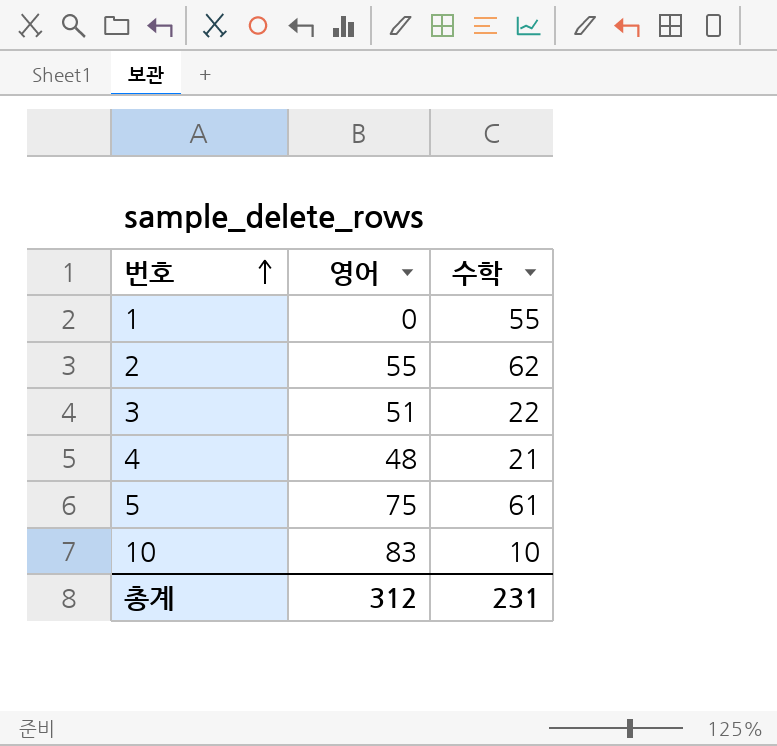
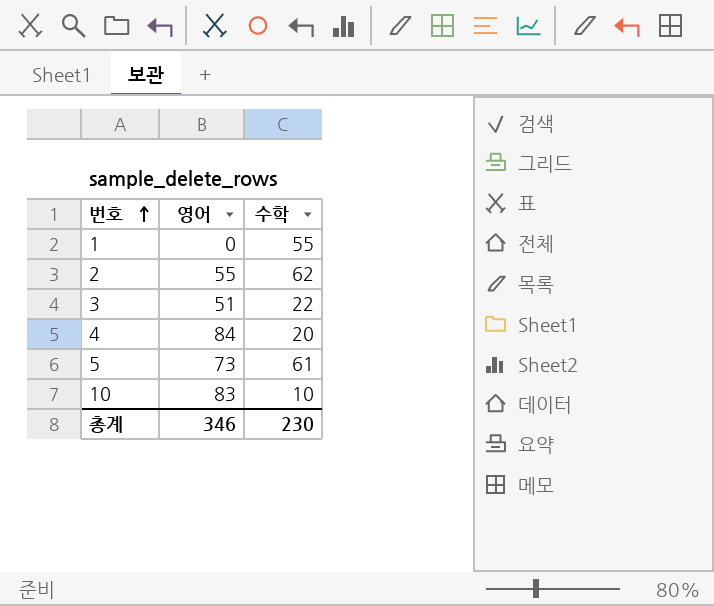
4 | 영어: 48 -> 84
4 | 수학: 21 -> 20
5 | 영어: 75 -> 73
총계 | 영어: 312 -> 346
총계 | 수학: 231 -> 230

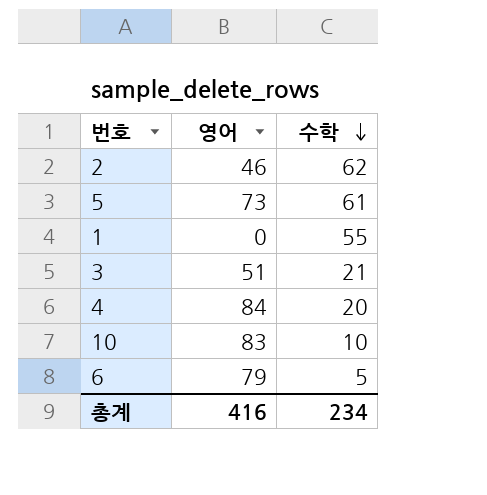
row order: 번호 ascending -> 수학 descending
2 | 영어: 55 -> 46
3 | 수학: 22 -> 21
row 6: none -> 79 | 5
총계 | 영어: 346 -> 416
총계 | 수학: 230 -> 234

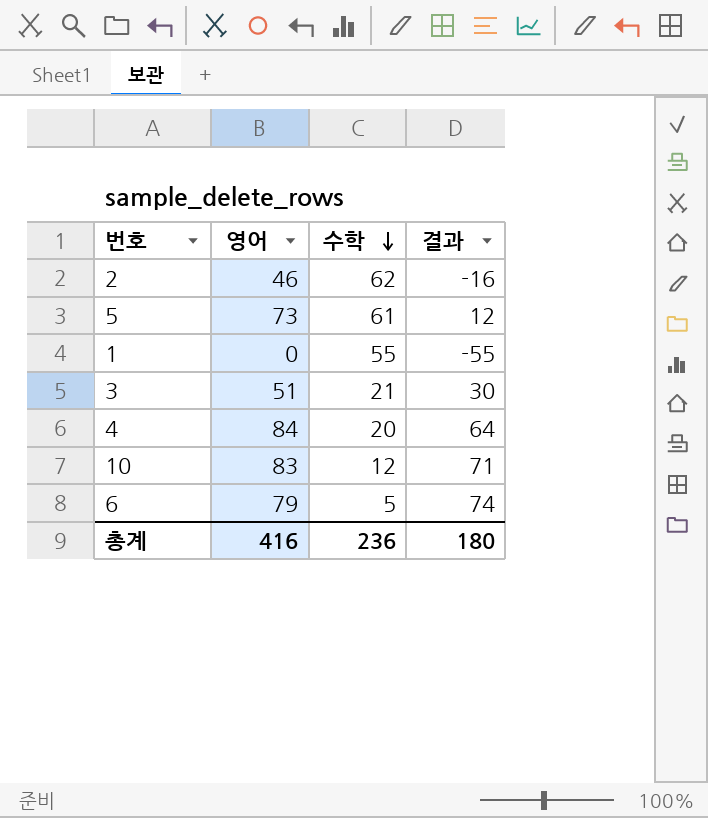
column 결과 | formula: none -> [영어] - [수학]
10 | 수학: 10 -> 12
총계 | 수학: 234 -> 236

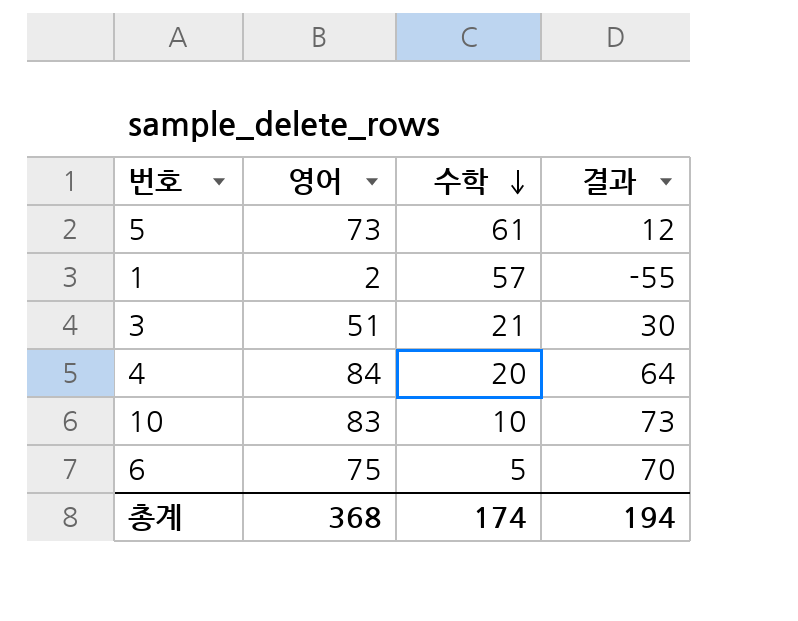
row 2: 46 | 62 | -16 -> none
1 | 영어: 0 -> 2
1 | 수학: 55 -> 57
10 | 수학: 12 -> 10
10 | 결과: 71 -> 73
6 | 영어: 79 -> 75
6 | 결과: 74 -> 70
총계 | 영어: 416 -> 368
총계 | 수학: 236 -> 174
총계 | 결과: 180 -> 194

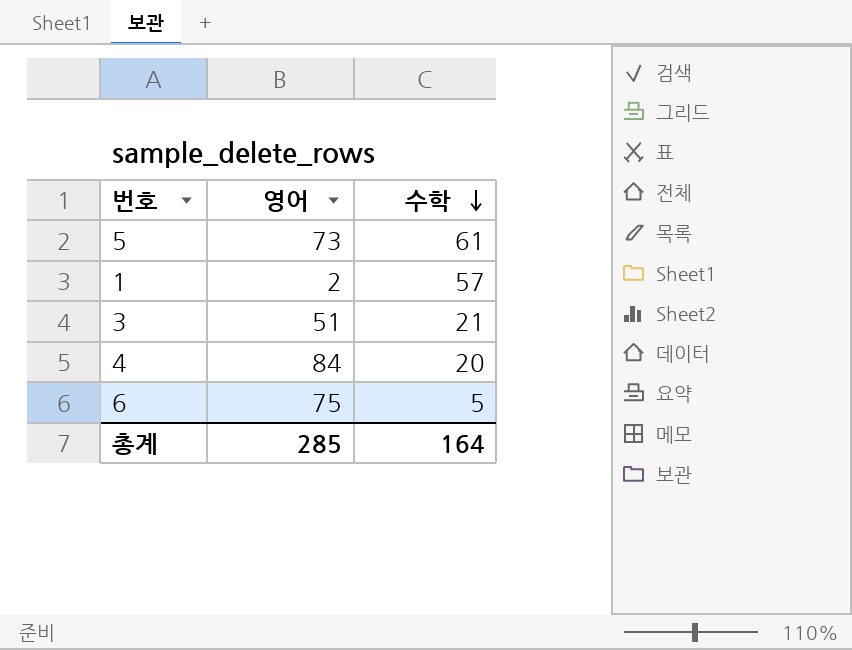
column 결과 | formula: [영어] - [수학] -> none
row 10: 83 | 10 | 73 -> none
총계 | 영어: 368 -> 285
총계 | 수학: 174 -> 164

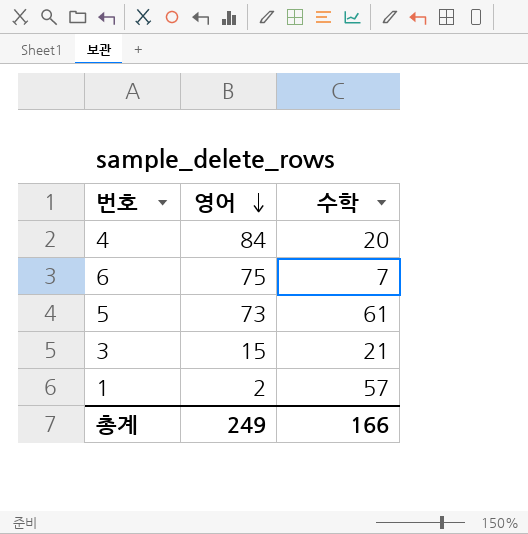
row order: 수학 descending -> 영어 descending
6 | 수학: 5 -> 7
3 | 영어: 51 -> 15
총계 | 영어: 285 -> 249
총계 | 수학: 164 -> 166

